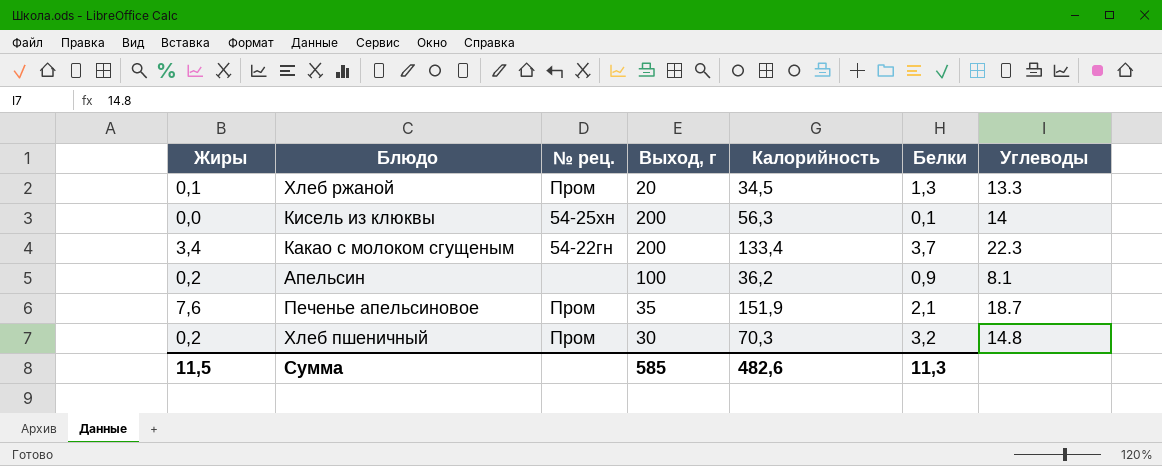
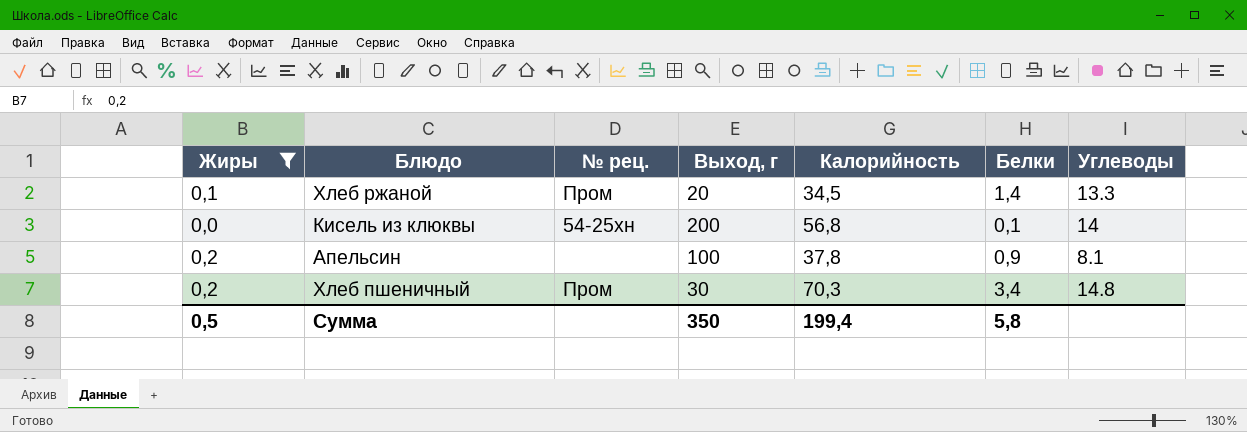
filter: none -> Жиры <= 0,2
Хлеб ржаной | Белки: 1,3 -> 1,4
Кисель из клюквы | Калорийность: 56,3 -> 56,8
Апельсин | Калорийность: 36,2 -> 37,8
Хлеб пшеничный | Белки: 3,2 -> 3,4
Сумма | Жиры: 11,5 -> 0,5
Сумма | Выход, г: 585 -> 350
Сумма | Калорийность: 482,6 -> 199,4
Сумма | Белки: 11,3 -> 5,8

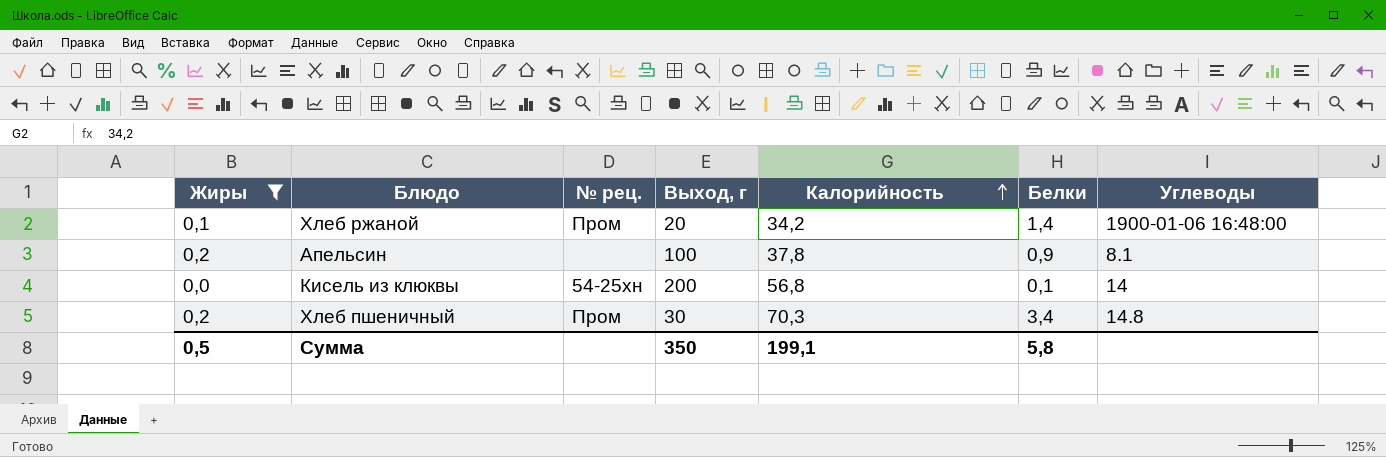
row order: none -> Калорийность ascending
Хлеб ржаной | Калорийность: 34,5 -> 34,2
Хлеб ржаной | Углеводы: 13.3 -> 1900-01-06 16:48:00
Сумма | Калорийность: 199,4 -> 199,1

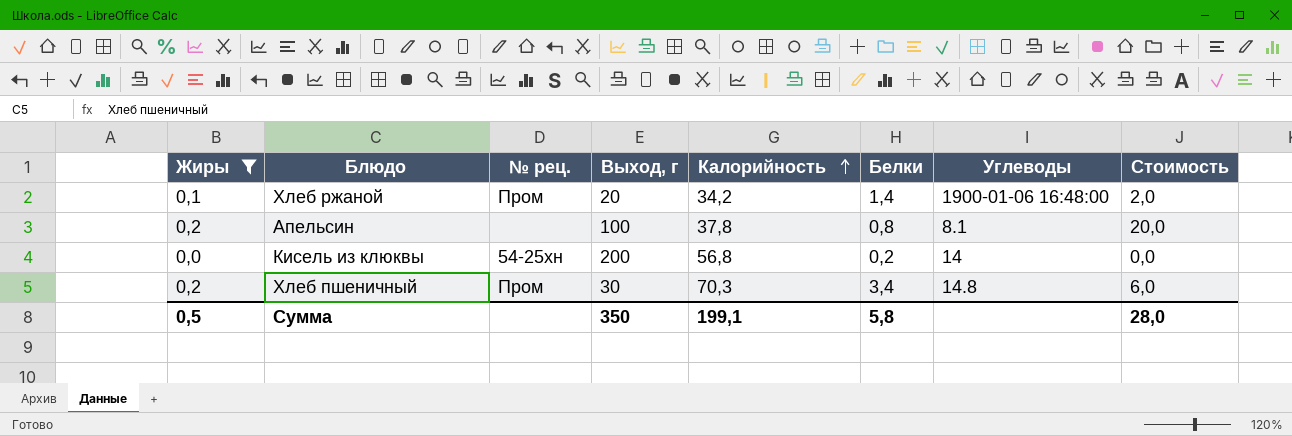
column Стоимость | formula: none -> [Жиры] * [Выход, г]
Апельсин | Белки: 0,9 -> 0,8
Кисель из клюквы | Белки: 0,1 -> 0,2

